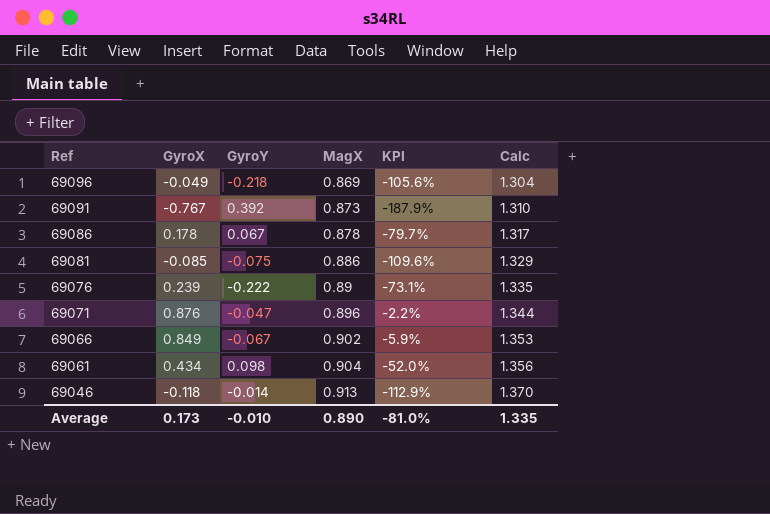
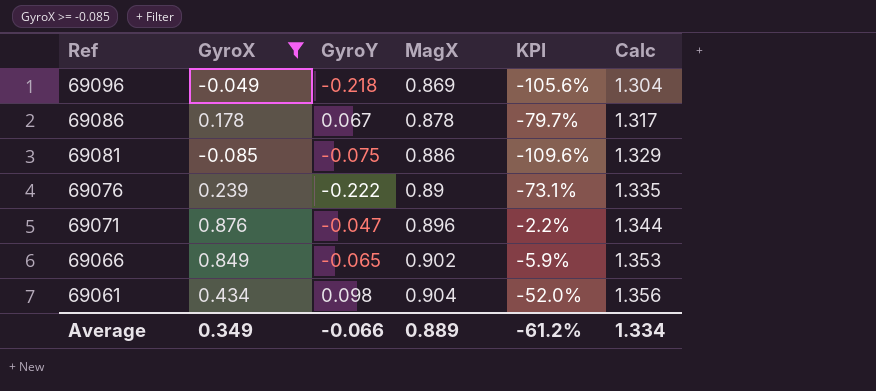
filter: none -> GyroX >= -0.085
69066 | GyroY: -0.067 -> -0.065
Average | GyroX: 0.173 -> 0.349
Average | GyroY: -0.010 -> -0.066
Average | MagX: 0.890 -> 0.889
Average | KPI: -81.0% -> -61.2%
Average | Calc: 1.335 -> 1.334

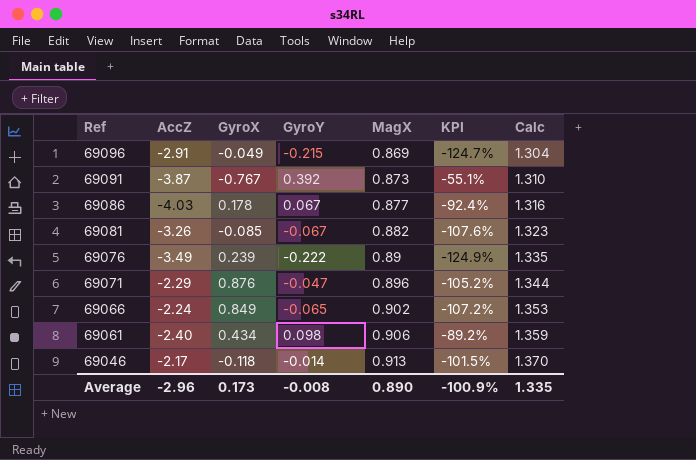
filter: GyroX >= -0.085 -> none
column AccZ | position: none -> 2
column KPI | formula: ([GyroX] - [MagX]) / [MagX] -> ([GyroY] - [MagX]) / [MagX]
69096 | GyroY: -0.218 -> -0.215
69086 | MagX: 0.878 -> 0.877
69086 | Calc: 1.317 -> 1.316
69081 | GyroY: -0.075 -> -0.067
69081 | MagX: 0.886 -> 0.882
69081 | Calc: 1.329 -> 1.323
69061 | MagX: 0.904 -> 0.906
69061 | Calc: 1.356 -> 1.359
Average | GyroX: 0.349 -> 0.173
Average | GyroY: -0.066 -> -0.008
Average | MagX: 0.889 -> 0.890
Average | KPI: -61.2% -> -100.9%
Average | Calc: 1.334 -> 1.335

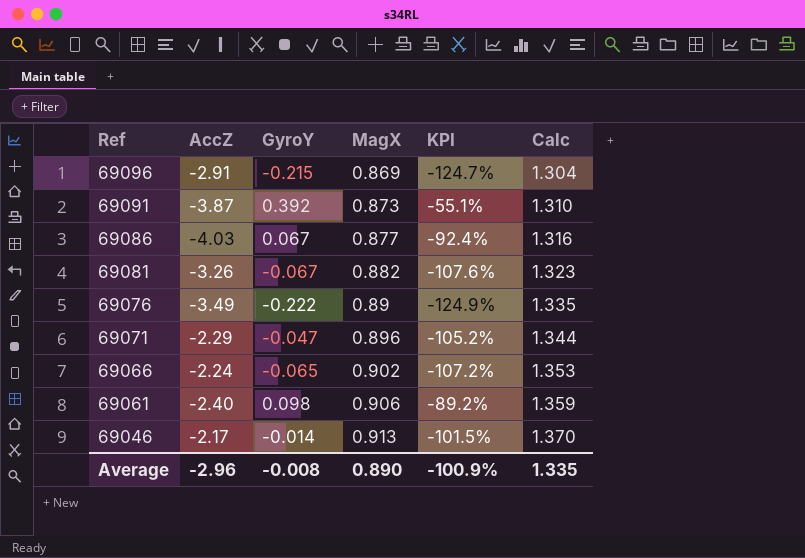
column GyroX | position: 3 -> none

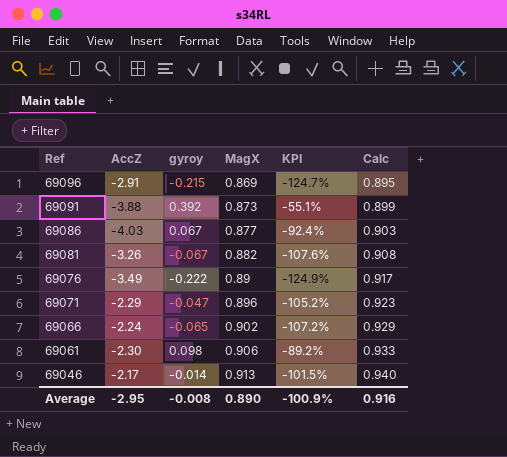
column name: GyroY -> gyroy
column Calc | formula: [MagX] * 1.5 -> [MagX] * 1.03
69091 | AccZ: -3.87 -> -3.88
69061 | AccZ: -2.40 -> -2.30
Average | AccZ: -2.96 -> -2.95
Average | Calc: 1.335 -> 0.916

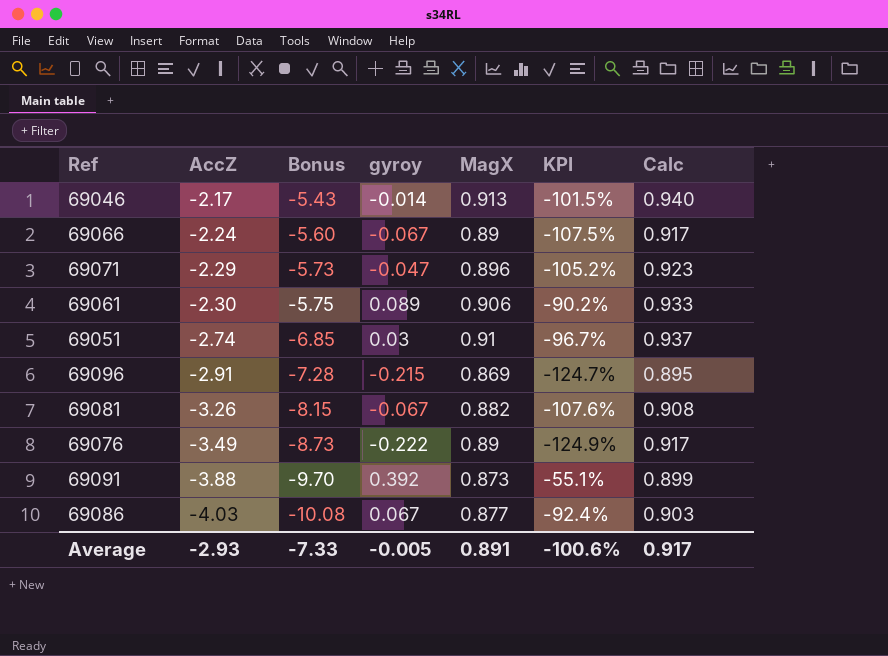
row order: Ref descending -> AccZ descending
column Bonus | formula: none -> [AccZ] * 2.5
69066 | gyroy: -0.065 -> -0.067
69066 | MagX: 0.902 -> 0.89
69066 | KPI: -107.2% -> -107.5%
69066 | Calc: 0.929 -> 0.917
69061 | gyroy: 0.098 -> 0.089
69061 | KPI: -89.2% -> -90.2%
row 69051: none -> -2.74 | -6.85 | 0.03 | 0.91 | -96.7% | 0.937
Average | AccZ: -2.95 -> -2.93
Average | gyroy: -0.008 -> -0.005
Average | MagX: 0.890 -> 0.891
Average | KPI: -100.9% -> -100.6%
Average | Calc: 0.916 -> 0.917

